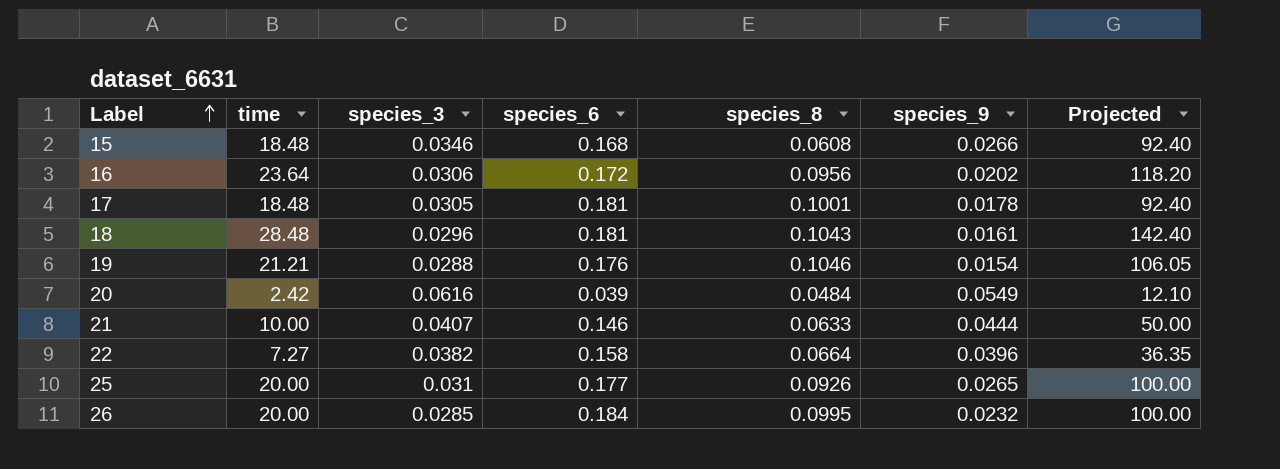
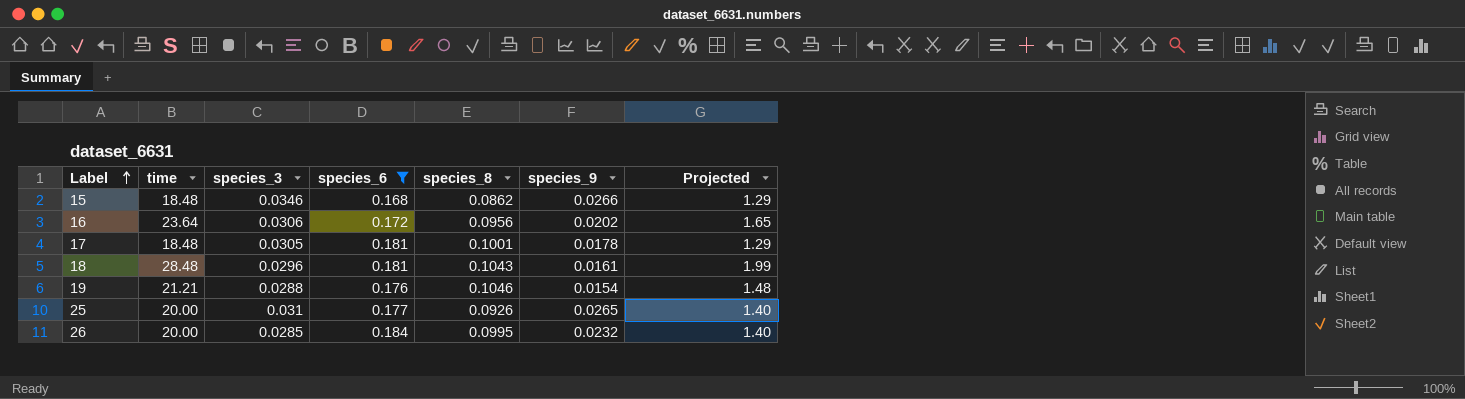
filter: none -> species_6 >= 0.168
column Projected | formula: [time] * 5 -> [time] * 0.07
15 | species_8: 0.0608 -> 0.0862

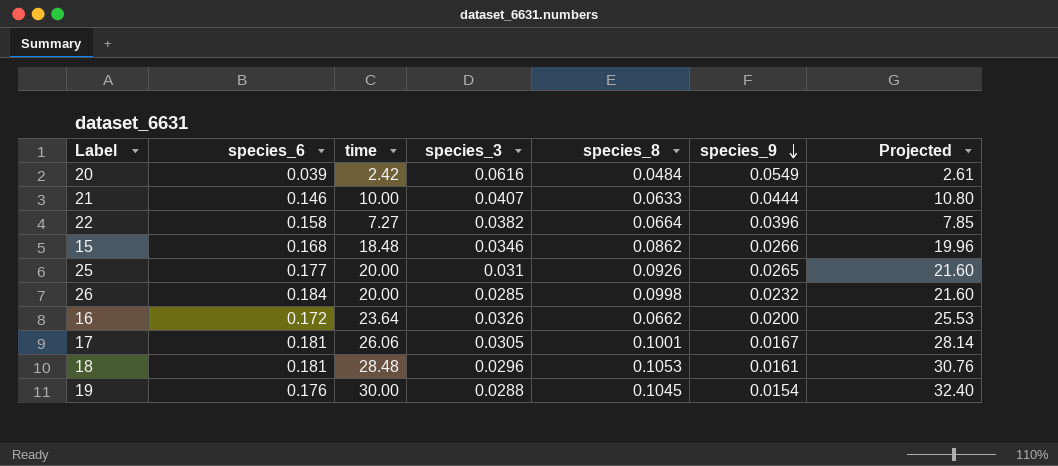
filter: species_6 >= 0.168 -> none
row order: Label ascending -> species_9 descending
column species_6 | position: 4 -> 2
column Projected | formula: [time] * 0.07 -> [time] * 1.08
26 | species_8: 0.0995 -> 0.0998
16 | species_3: 0.0306 -> 0.0326
16 | species_8: 0.0956 -> 0.0662
16 | species_9: 0.0202 -> 0.0200
17 | time: 18.48 -> 26.06
17 | species_9: 0.0178 -> 0.0167
18 | species_8: 0.1043 -> 0.1053
19 | time: 21.21 -> 30.00
19 | species_8: 0.1046 -> 0.1045

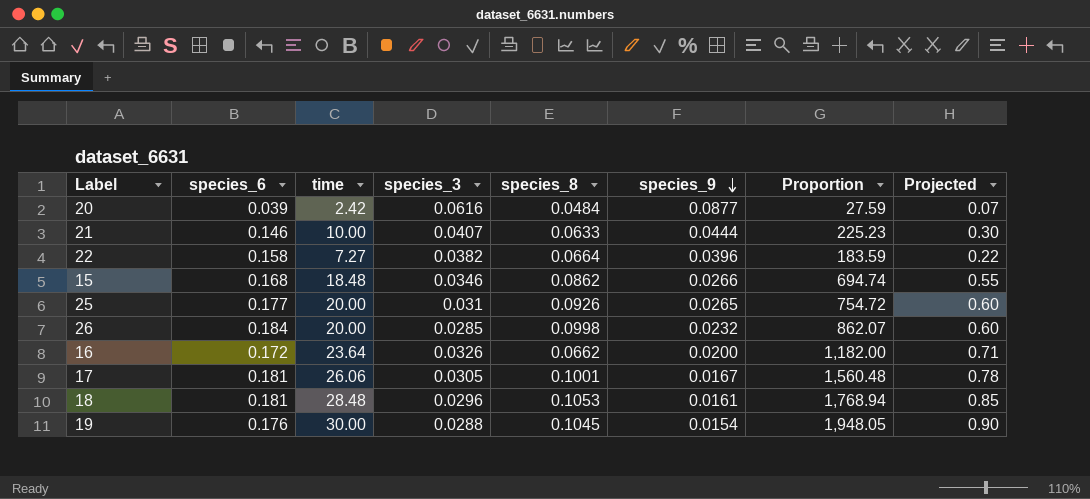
column Proportion | formula: none -> [time] / [species_9]
column Projected | formula: [time] * 1.08 -> [time] * 0.03
20 | species_9: 0.0549 -> 0.0877

